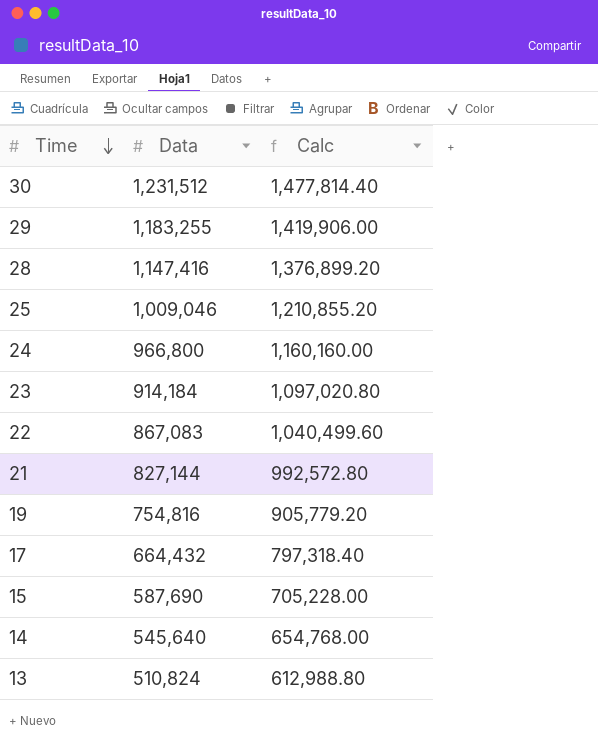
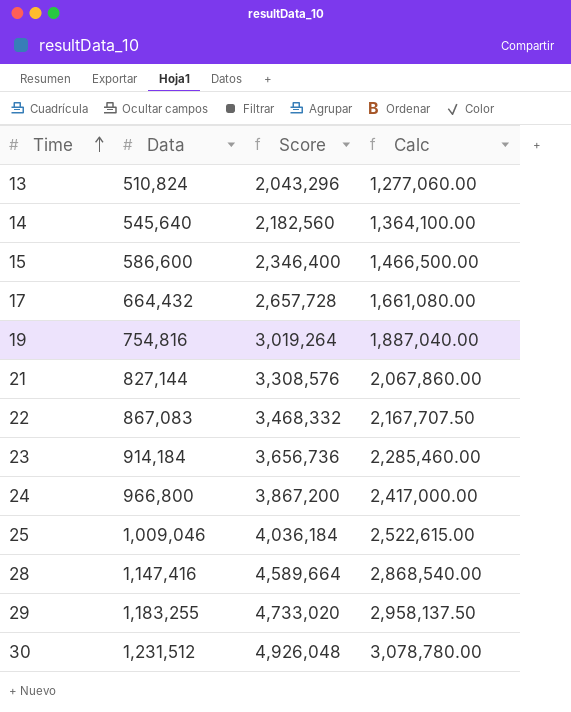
row order: Time descending -> Time ascending
column Score | formula: none -> [Data] * 4
column Calc | formula: [Data] * 1.2 -> [Data] * 2.5
15 | Data: 587,690 -> 586,600

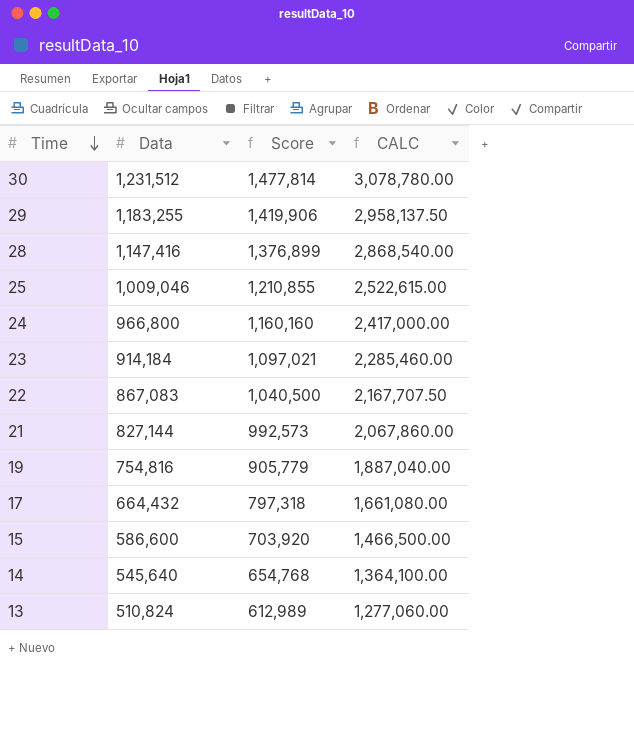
row order: Time ascending -> Time descending
column Score | formula: [Data] * 4 -> [Data] * 1.2
column name: Calc -> CALC

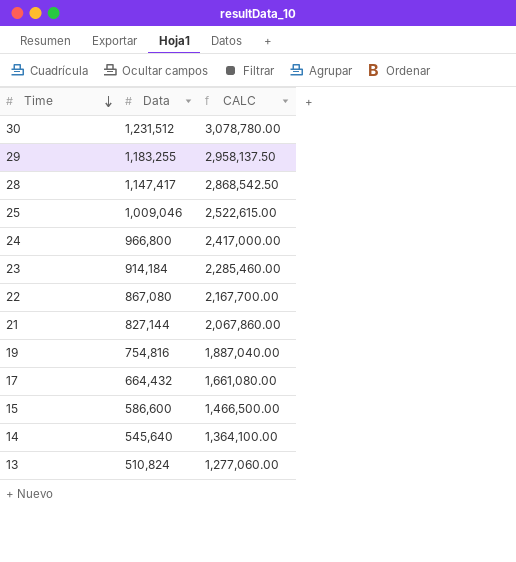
column Score | formula: [Data] * 1.2 -> none
28 | Data: 1,147,416 -> 1,147,417
28 | CALC: 2,868,540.00 -> 2,868,542.50
22 | Data: 867,083 -> 867,080
22 | CALC: 2,167,707.50 -> 2,167,700.00

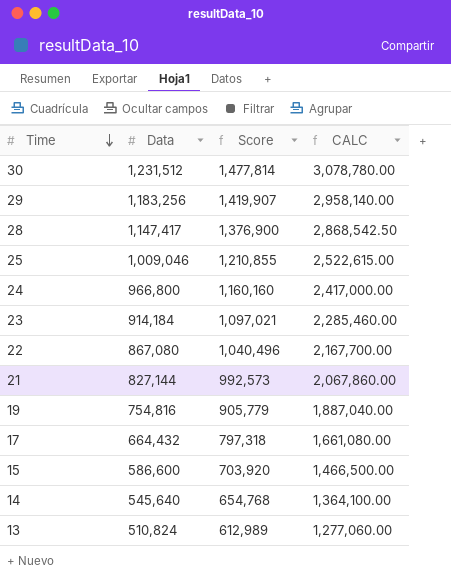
column Score | formula: none -> [Data] * 1.2
29 | Data: 1,183,255 -> 1,183,256
29 | CALC: 2,958,137.50 -> 2,958,140.00

